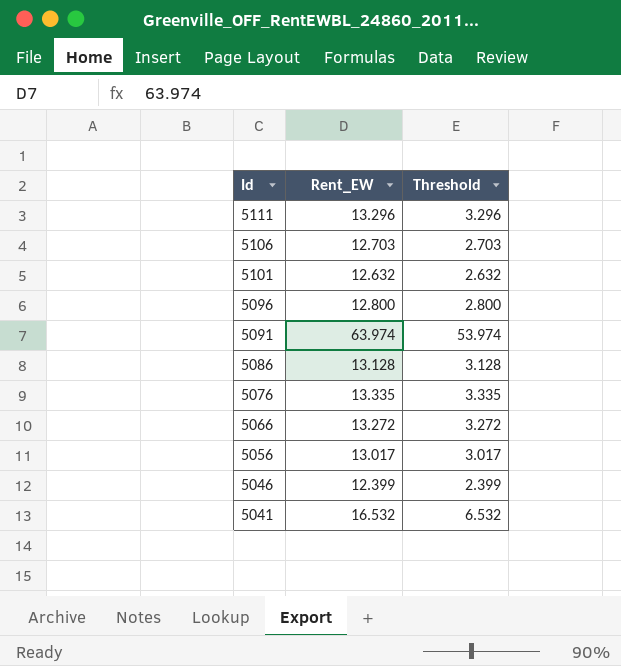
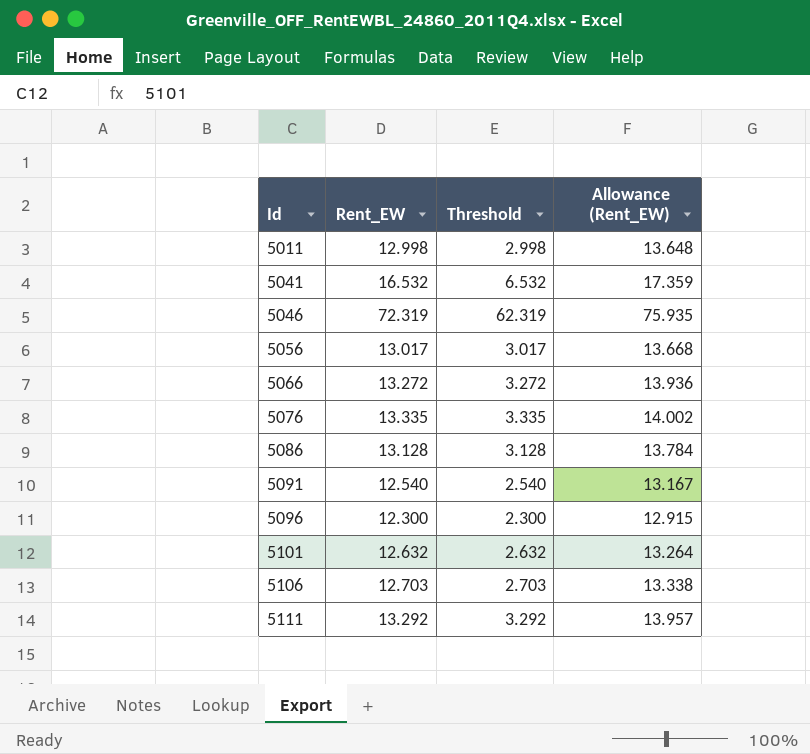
row order: Id descending -> Id ascending
column Allowance (Rent_EW) | formula: none -> [Rent_EW] * 1.05
row 5011: none -> 12.998 | 2.998 | 13.648
5046 | Rent_EW: 12.399 -> 72.319
5046 | Threshold: 2.399 -> 62.319
5091 | Rent_EW: 63.974 -> 12.540
5091 | Threshold: 53.974 -> 2.540
5096 | Rent_EW: 12.800 -> 12.300
5096 | Threshold: 2.800 -> 2.300
5111 | Rent_EW: 13.296 -> 13.292
5111 | Threshold: 3.296 -> 3.292

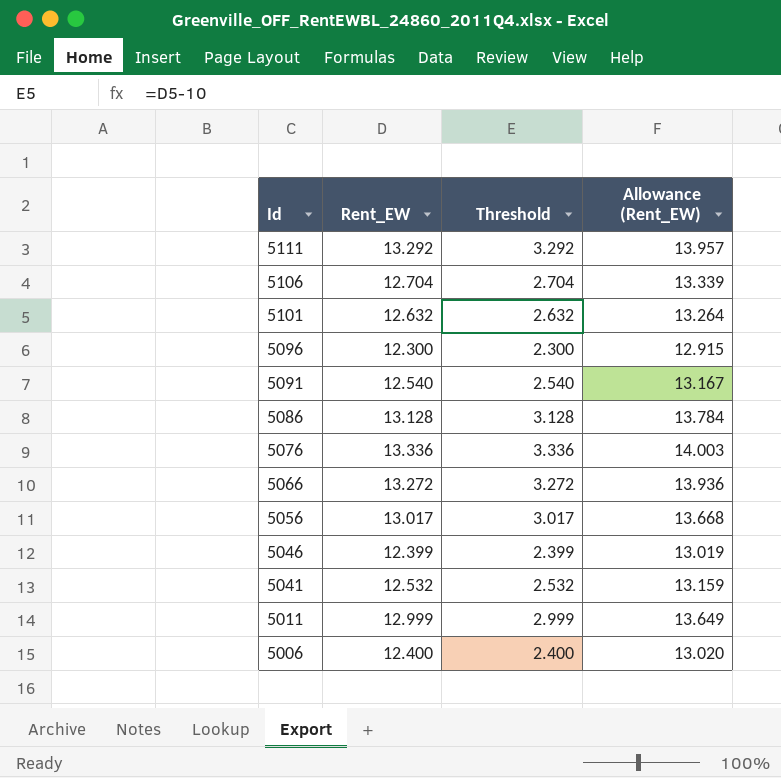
row order: Id ascending -> Id descending
5106 | Rent_EW: 12.703 -> 12.704
5106 | Threshold: 2.703 -> 2.704
5106 | Allowance (Rent_EW): 13.338 -> 13.339
5076 | Rent_EW: 13.335 -> 13.336
5076 | Threshold: 3.335 -> 3.336
5076 | Allowance (Rent_EW): 14.002 -> 14.003
5046 | Rent_EW: 72.319 -> 12.399
5046 | Threshold: 62.319 -> 2.399
5046 | Allowance (Rent_EW): 75.935 -> 13.019
5041 | Rent_EW: 16.532 -> 12.532
5041 | Threshold: 6.532 -> 2.532
5041 | Allowance (Rent_EW): 17.359 -> 13.159
5011 | Rent_EW: 12.998 -> 12.999
5011 | Threshold: 2.998 -> 2.999
5011 | Allowance (Rent_EW): 13.648 -> 13.649
row 5006: none -> 12.400 | 2.400 | 13.020

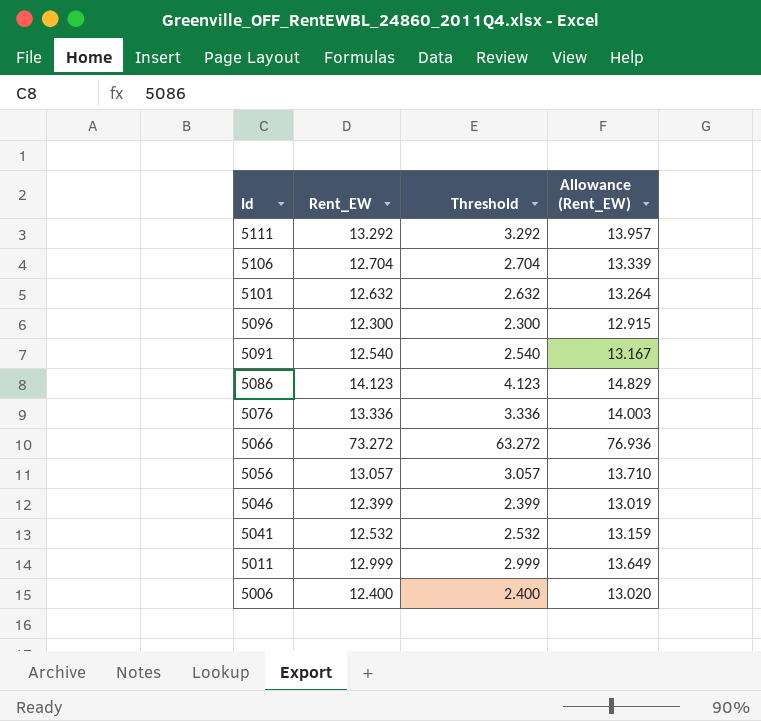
5086 | Rent_EW: 13.128 -> 14.123
5086 | Threshold: 3.128 -> 4.123
5086 | Allowance (Rent_EW): 13.784 -> 14.829
5066 | Rent_EW: 13.272 -> 73.272
5066 | Threshold: 3.272 -> 63.272
5066 | Allowance (Rent_EW): 13.936 -> 76.936
5056 | Rent_EW: 13.017 -> 13.057
5056 | Threshold: 3.017 -> 3.057
5056 | Allowance (Rent_EW): 13.668 -> 13.710

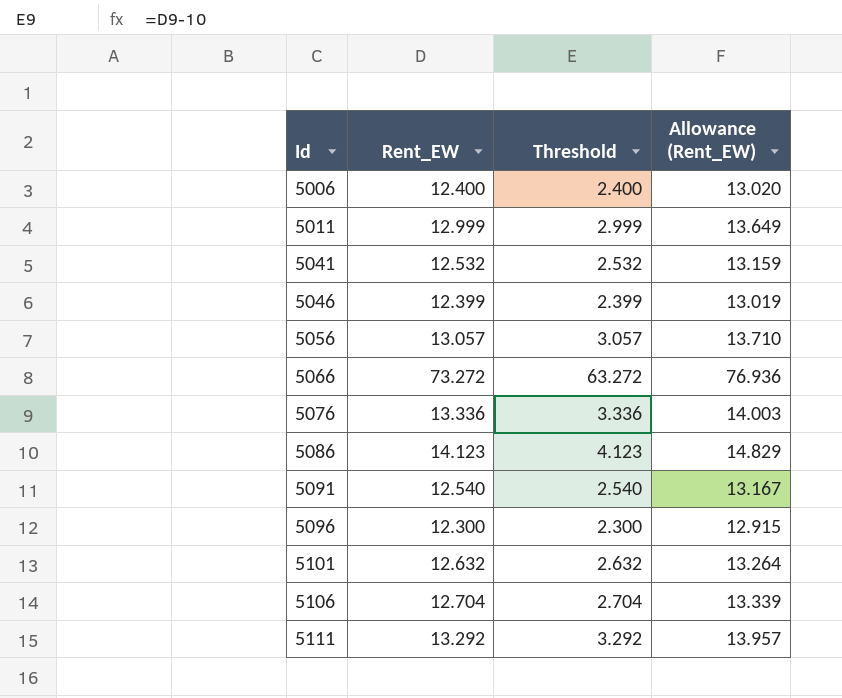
row order: Id descending -> Id ascending

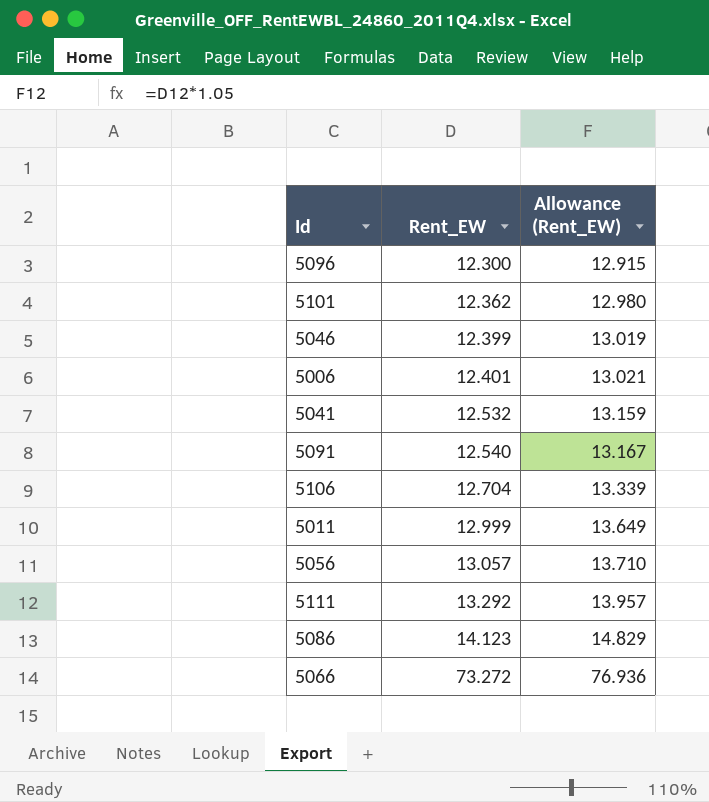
row order: Id ascending -> Rent_EW ascending
column Threshold | formula: [Rent_EW] - 10 -> none
row 5076: 13.336 | 3.336 | 14.003 -> none
5101 | Rent_EW: 12.632 -> 12.362
5101 | Allowance (Rent_EW): 13.264 -> 12.980
5006 | Rent_EW: 12.400 -> 12.401
5006 | Allowance (Rent_EW): 13.020 -> 13.021

